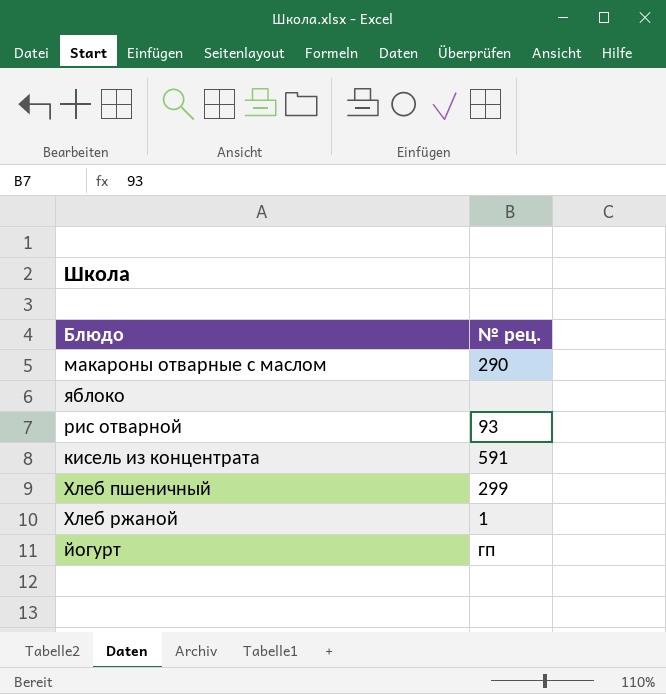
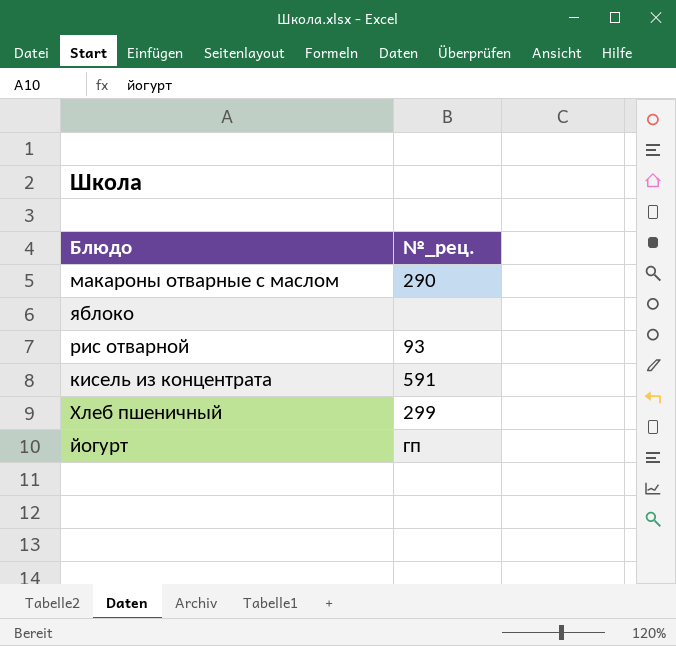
column name: № рец. -> №_рец.
row Хлеб ржаной: 1 -> none

